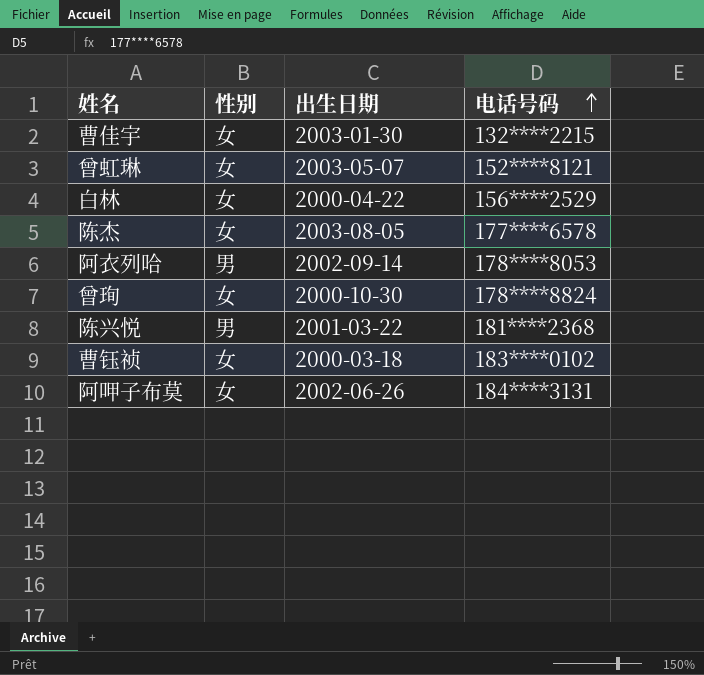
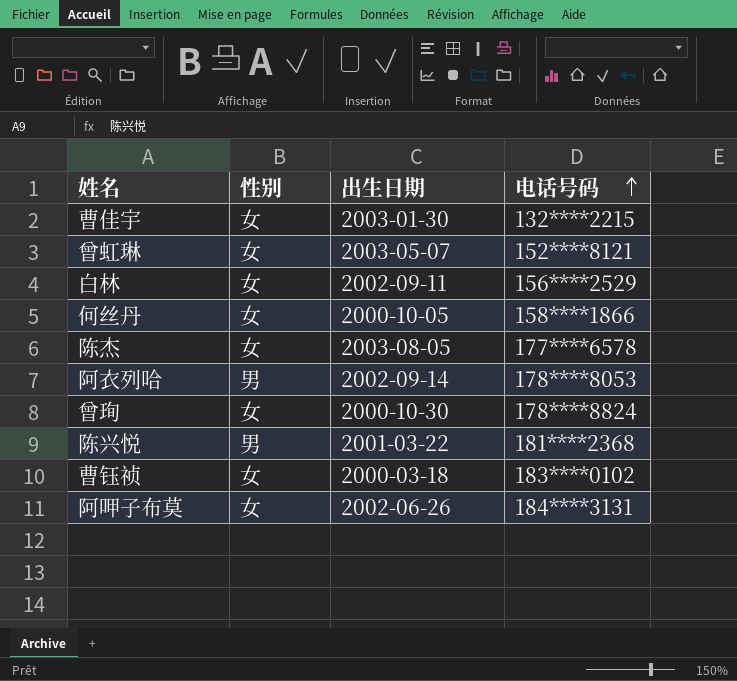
白林 | 出生日期: 2000-04-22 -> 2002-09-11
row 何丝丹: none -> 女 | 2000-10-05 | 158****1866

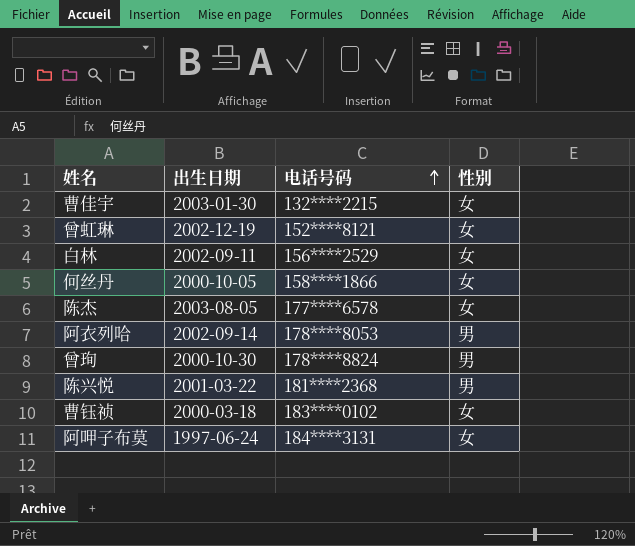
column 性别 | position: 2 -> 4
曾虹琳 | 出生日期: 2003-05-07 -> 2002-12-19
曾珣 | 性别: 女 -> 男
阿呷子布莫 | 出生日期: 2002-06-26 -> 1997-06-24

